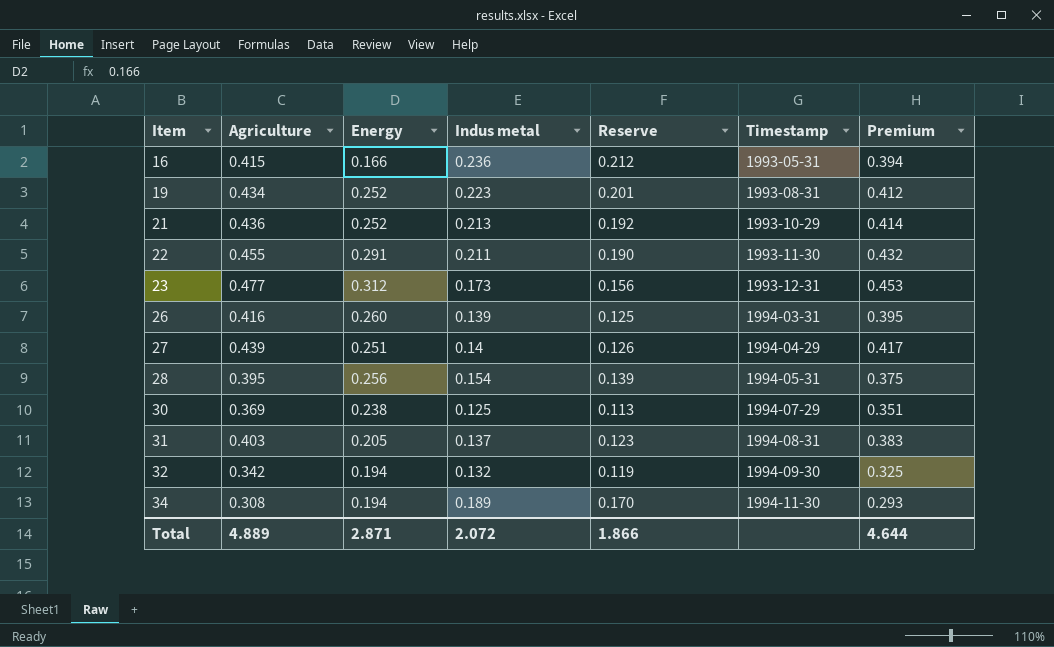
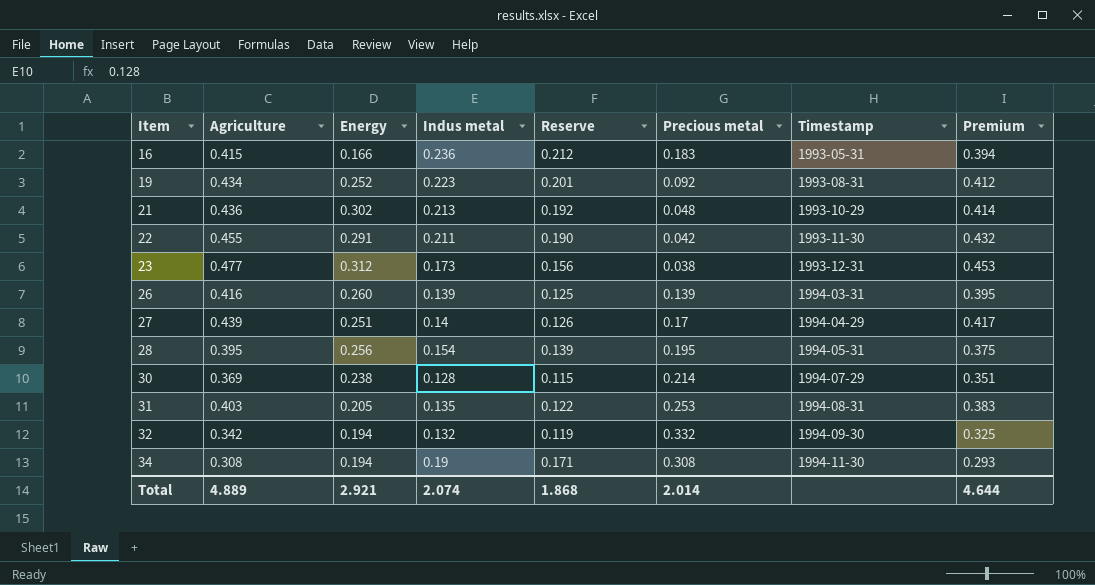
column Precious metal | position: none -> 6
21 | Energy: 0.252 -> 0.302
30 | Indus metal: 0.125 -> 0.128
30 | Reserve: 0.113 -> 0.115
31 | Indus metal: 0.137 -> 0.135
31 | Reserve: 0.123 -> 0.122
34 | Indus metal: 0.189 -> 0.19
34 | Reserve: 0.170 -> 0.171
Total | Energy: 2.871 -> 2.921
Total | Indus metal: 2.072 -> 2.074
Total | Reserve: 1.866 -> 1.868

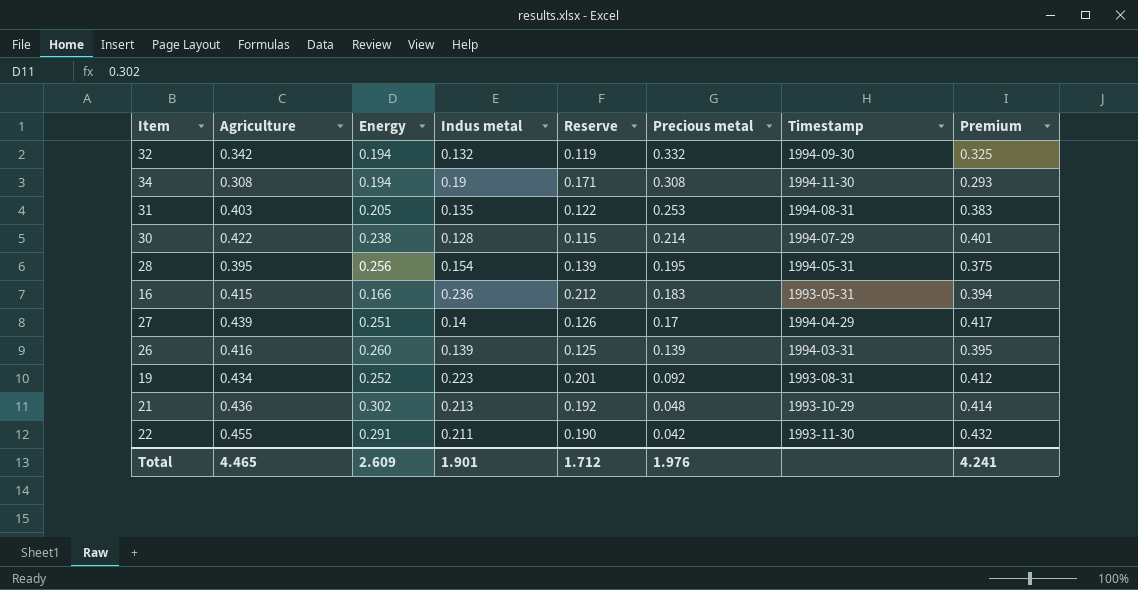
row order: Item ascending -> Precious metal descending
row 23: 0.477 | 0.312 | 0.173 | 0.156 | 0.038 | 1993-12-31 | 0.453 -> none
30 | Agriculture: 0.369 -> 0.422
30 | Premium: 0.351 -> 0.401
Total | Agriculture: 4.889 -> 4.465
Total | Energy: 2.921 -> 2.609
Total | Indus metal: 2.074 -> 1.901
Total | Reserve: 1.868 -> 1.712
Total | Precious metal: 2.014 -> 1.976
Total | Premium: 4.644 -> 4.241

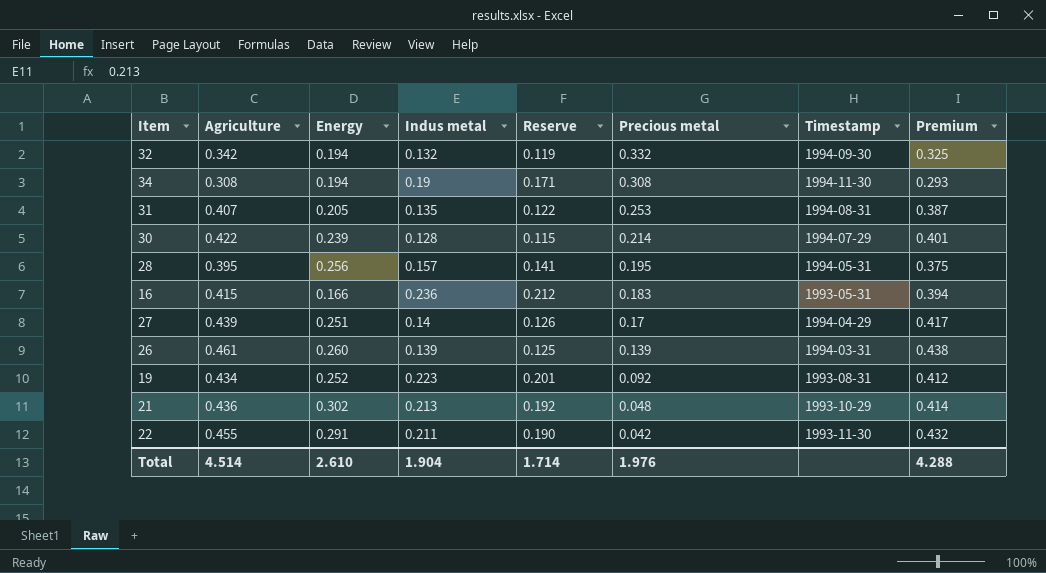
31 | Agriculture: 0.403 -> 0.407
31 | Premium: 0.383 -> 0.387
30 | Energy: 0.238 -> 0.239
28 | Indus metal: 0.154 -> 0.157
28 | Reserve: 0.139 -> 0.141
26 | Agriculture: 0.416 -> 0.461
26 | Premium: 0.395 -> 0.438
Total | Agriculture: 4.465 -> 4.514
Total | Energy: 2.609 -> 2.610
Total | Indus metal: 1.901 -> 1.904
Total | Reserve: 1.712 -> 1.714
Total | Premium: 4.241 -> 4.288

